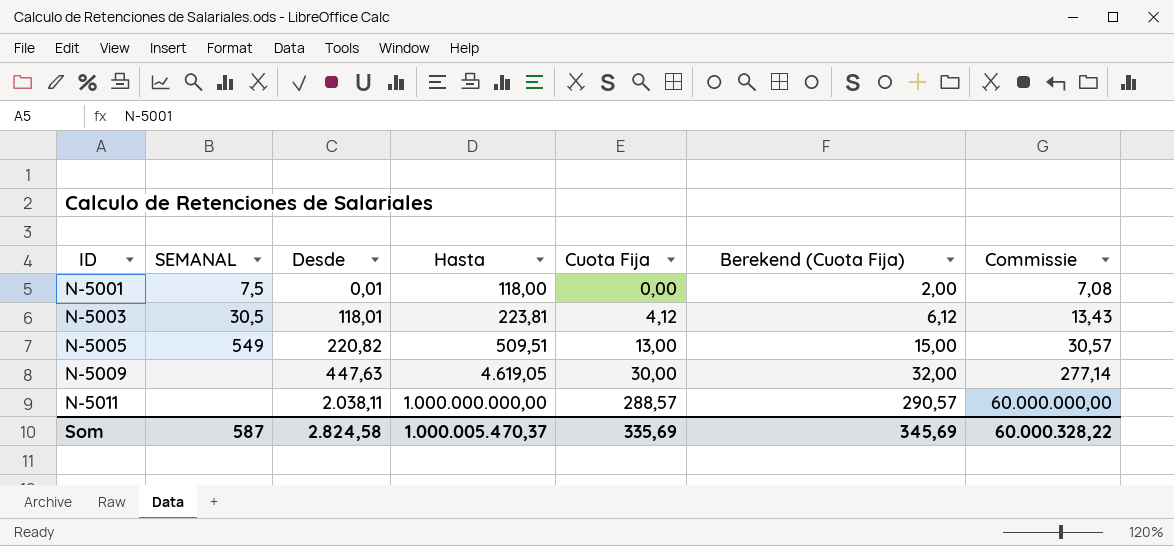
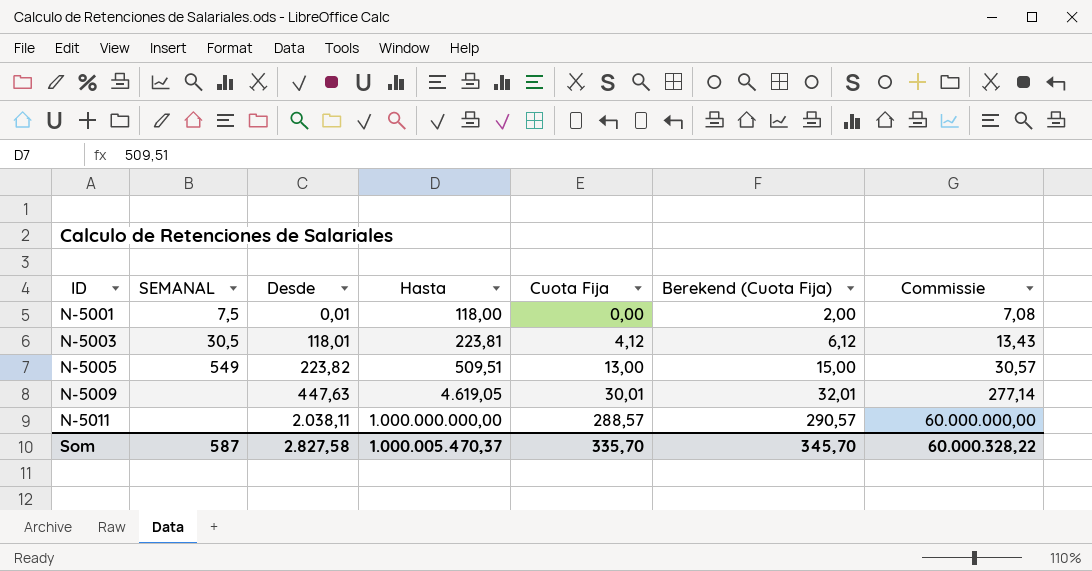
N-5005 | Desde: 220,82 -> 223,82
N-5009 | Cuota Fija: 30,00 -> 30,01
N-5009 | Berekend (Cuota Fija): 32,00 -> 32,01
Som | Desde: 2.824,58 -> 2.827,58
Som | Cuota Fija: 335,69 -> 335,70
Som | Berekend (Cuota Fija): 345,69 -> 345,70

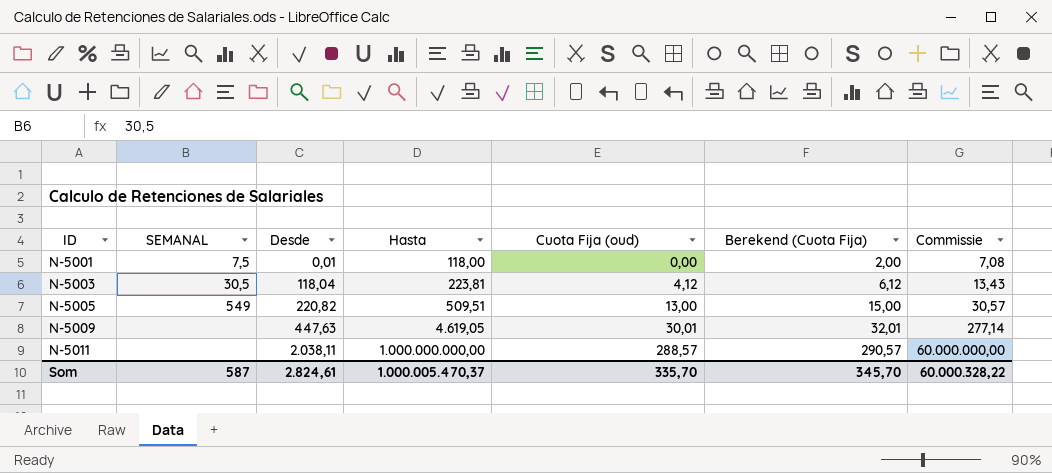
column name: Cuota Fija -> Cuota Fija (oud)
N-5003 | Desde: 118,01 -> 118,04
N-5005 | Desde: 223,82 -> 220,82
Som | Desde: 2.827,58 -> 2.824,61

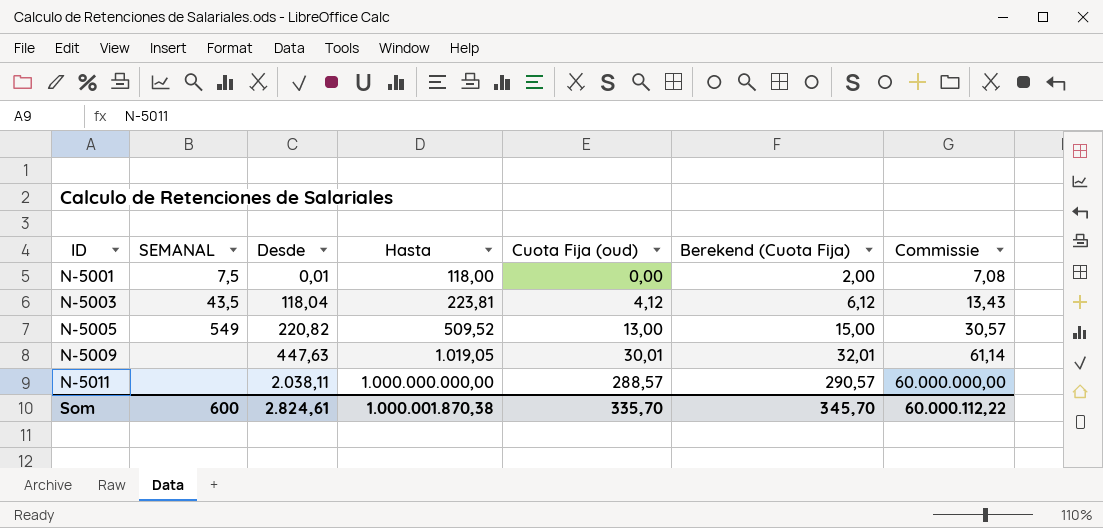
N-5003 | SEMANAL: 30,5 -> 43,5
N-5005 | Hasta: 509,51 -> 509,52
N-5009 | Hasta: 4.619,05 -> 1.019,05
N-5009 | Commissie: 277,14 -> 61,14
Som | SEMANAL: 587 -> 600
Som | Hasta: 1.000.005.470,37 -> 1.000.001.870,38
Som | Commissie: 60.000.328,22 -> 60.000.112,22

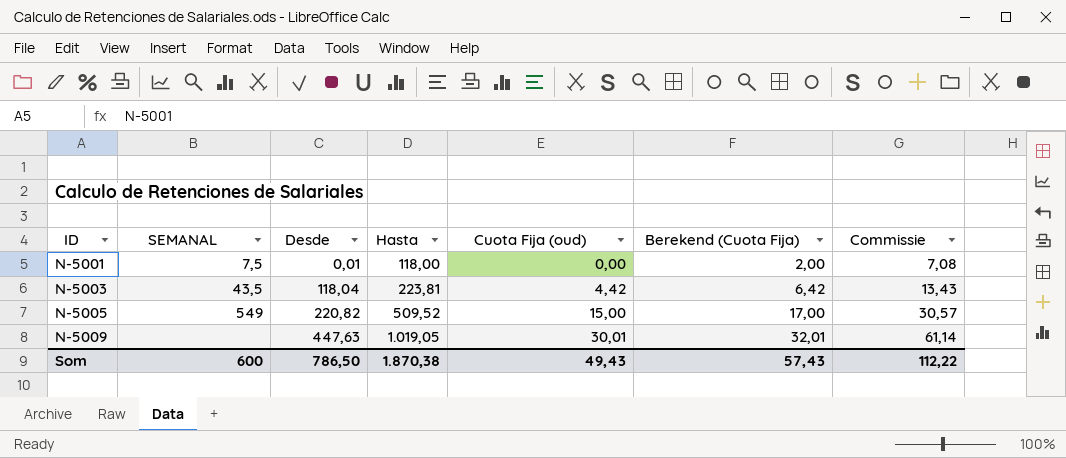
row N-5011: none | 2.038,11 | 1.000.000.000,00 | 288,57 | 290,57 | 60.000.000,00 -> none
N-5003 | Cuota Fija (oud): 4,12 -> 4,42
N-5003 | Berekend (Cuota Fija): 6,12 -> 6,42
N-5005 | Cuota Fija (oud): 13,00 -> 15,00
N-5005 | Berekend (Cuota Fija): 15,00 -> 17,00
Som | Desde: 2.824,61 -> 786,50
Som | Hasta: 1.000.001.870,38 -> 1.870,38
Som | Cuota Fija (oud): 335,70 -> 49,43
Som | Berekend (Cuota Fija): 345,70 -> 57,43
Som | Commissie: 60.000.112,22 -> 112,22

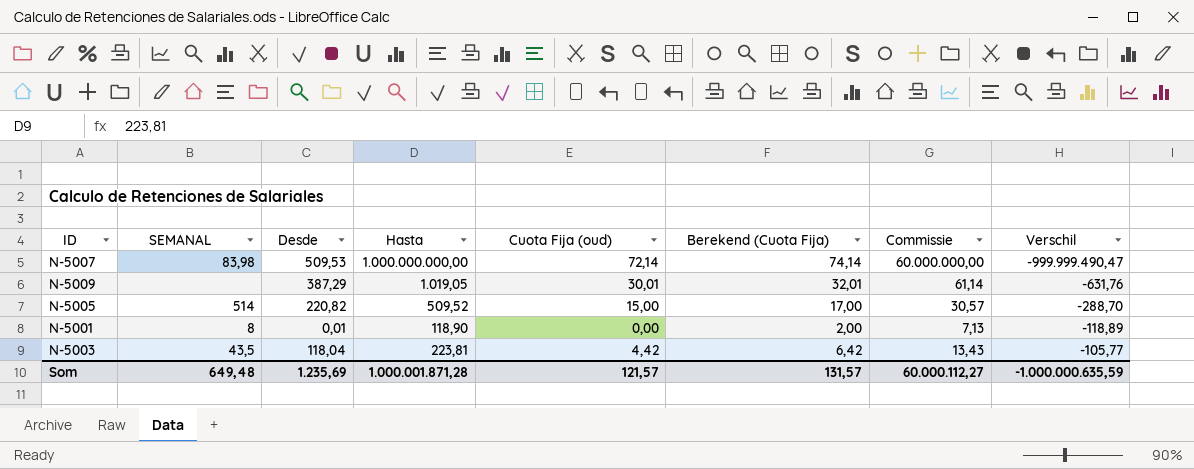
row order: ID ascending -> Verschil ascending
column Verschil | formula: none -> [Desde] - [Hasta]
row N-5007: none -> 83,98 | 509,53 | 1.000.000.000,00 | 72,14 | 74,14 | 60.000.000,00 | -999.999.490,47
N-5009 | Desde: 447,63 -> 387,29
N-5005 | SEMANAL: 549 -> 514
N-5001 | SEMANAL: 7,5 -> 8
N-5001 | Hasta: 118,00 -> 118,90
N-5001 | Commissie: 7,08 -> 7,13
Som | SEMANAL: 600 -> 649,48
Som | Desde: 786,50 -> 1.235,69
Som | Hasta: 1.870,38 -> 1.000.001.871,28
Som | Cuota Fija (oud): 49,43 -> 121,57
Som | Berekend (Cuota Fija): 57,43 -> 131,57
Som | Commissie: 112,22 -> 60.000.112,27

